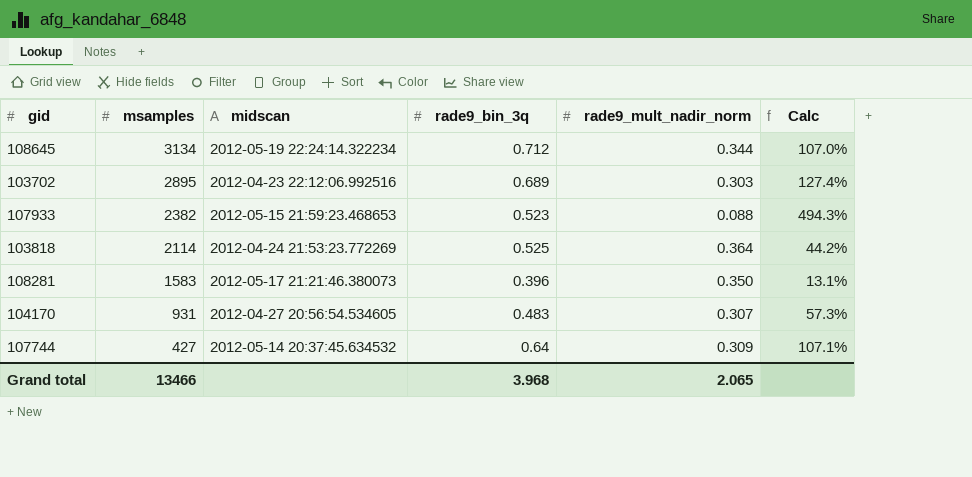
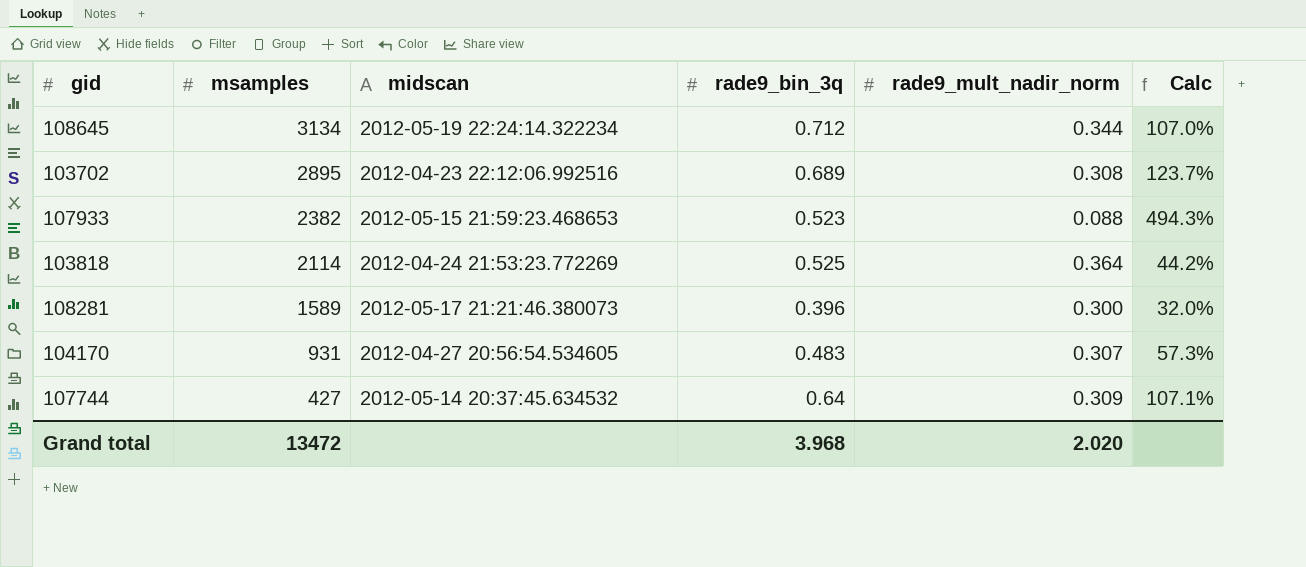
103702 | rade9_mult_nadir_norm: 0.303 -> 0.308
103702 | Calc: 127.4% -> 123.7%
108281 | msamples: 1583 -> 1589
108281 | rade9_mult_nadir_norm: 0.350 -> 0.300
108281 | Calc: 13.1% -> 32.0%
Grand total | msamples: 13466 -> 13472
Grand total | rade9_mult_nadir_norm: 2.065 -> 2.020

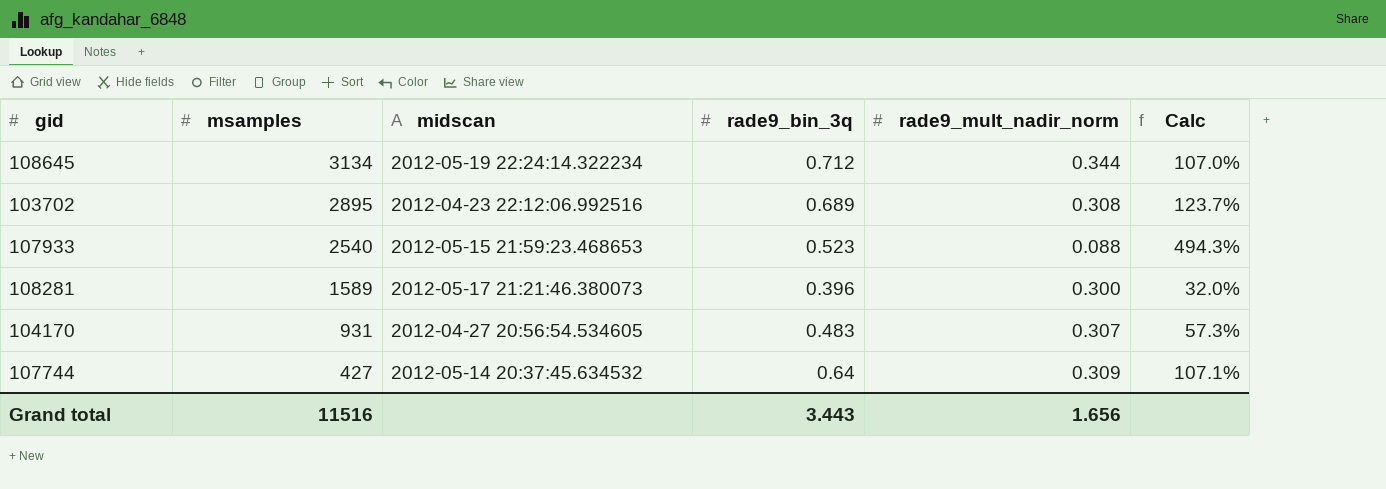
row 103818: 2114 | 2012-04-24 21:53:23.772269 | 0.525 | 0.364 | 44.2% -> none
107933 | msamples: 2382 -> 2540
Grand total | msamples: 13472 -> 11516
Grand total | rade9_bin_3q: 3.968 -> 3.443
Grand total | rade9_mult_nadir_norm: 2.020 -> 1.656

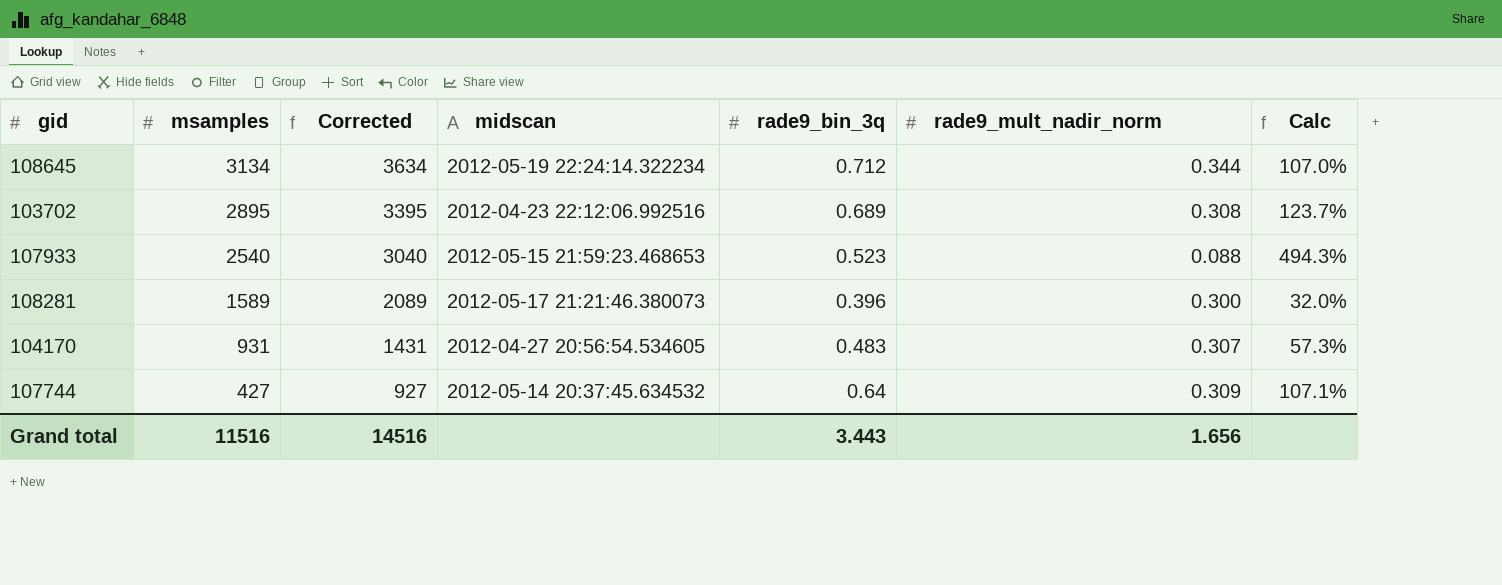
column Corrected | formula: none -> [msamples] + 500

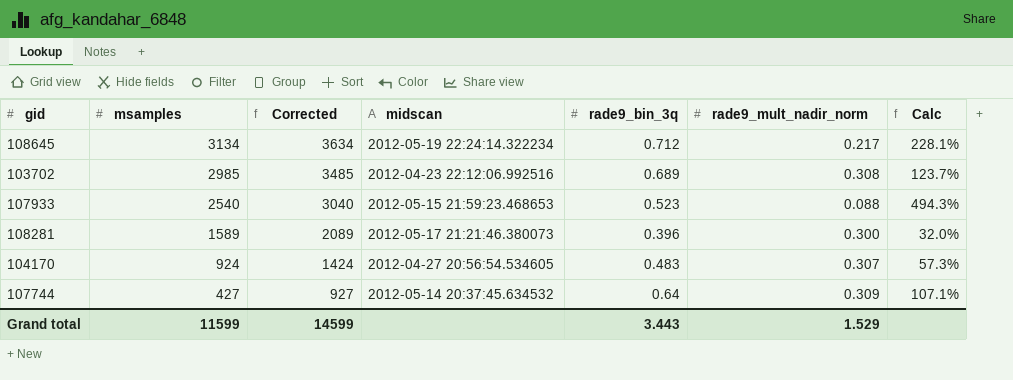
108645 | rade9_mult_nadir_norm: 0.344 -> 0.217
108645 | Calc: 107.0% -> 228.1%
103702 | msamples: 2895 -> 2985
103702 | Corrected: 3395 -> 3485
104170 | msamples: 931 -> 924
104170 | Corrected: 1431 -> 1424
Grand total | msamples: 11516 -> 11599
Grand total | Corrected: 14516 -> 14599
Grand total | rade9_mult_nadir_norm: 1.656 -> 1.529

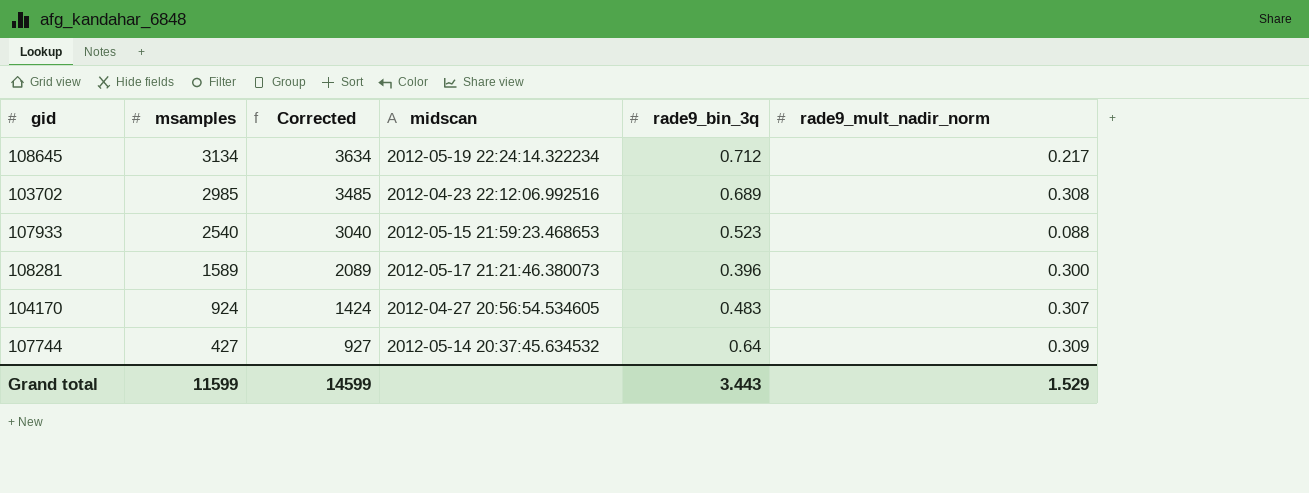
column Calc | formula: ([rade9_bin_3q] - [rade9_mult_nadir_norm]) / [rade9_mult_nadir_norm] -> none

